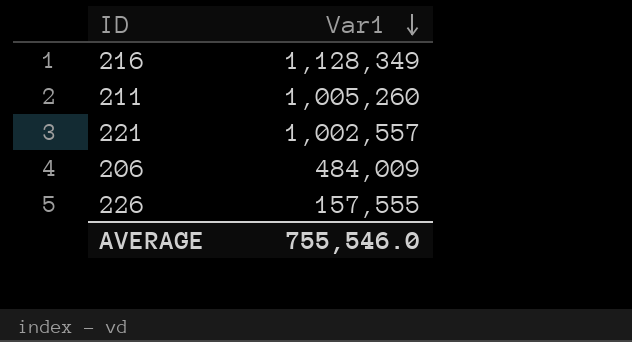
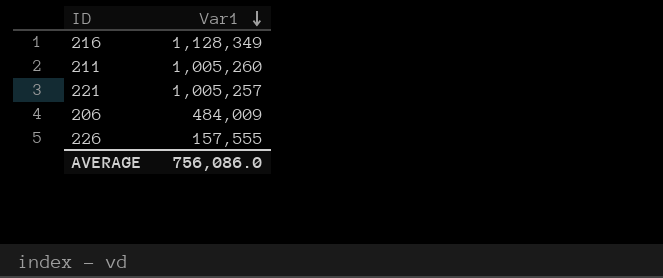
221 | Var1: 1,002,557 -> 1,005,257
AVERAGE | Var1: 755,546.0 -> 756,086.0

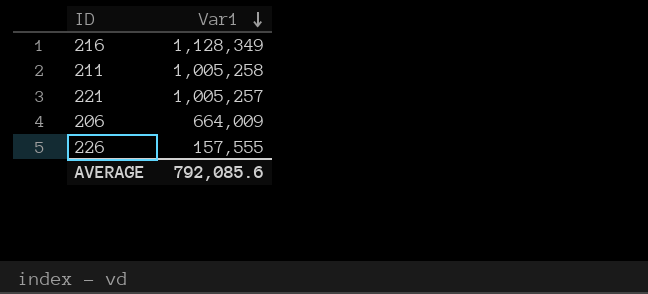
211 | Var1: 1,005,260 -> 1,005,258
206 | Var1: 484,009 -> 664,009
AVERAGE | Var1: 756,086.0 -> 792,085.6

